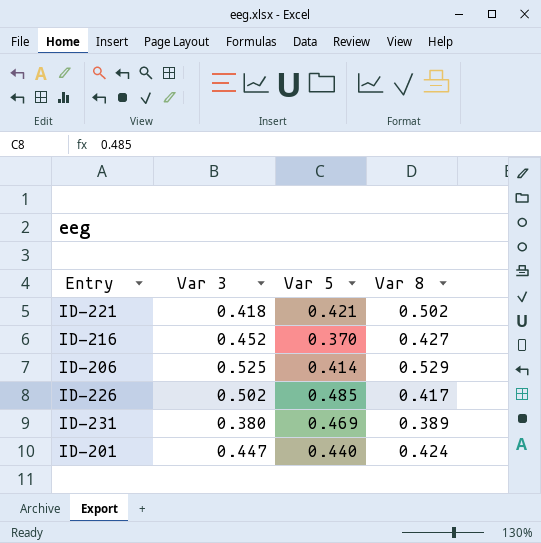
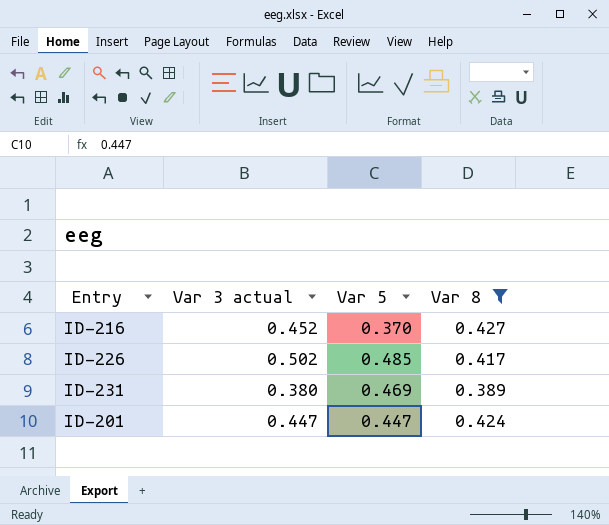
filter: none -> Var 8 <= 0.427
column name: Var 3 -> Var 3 actual
ID-201 | Var 5: 0.440 -> 0.447

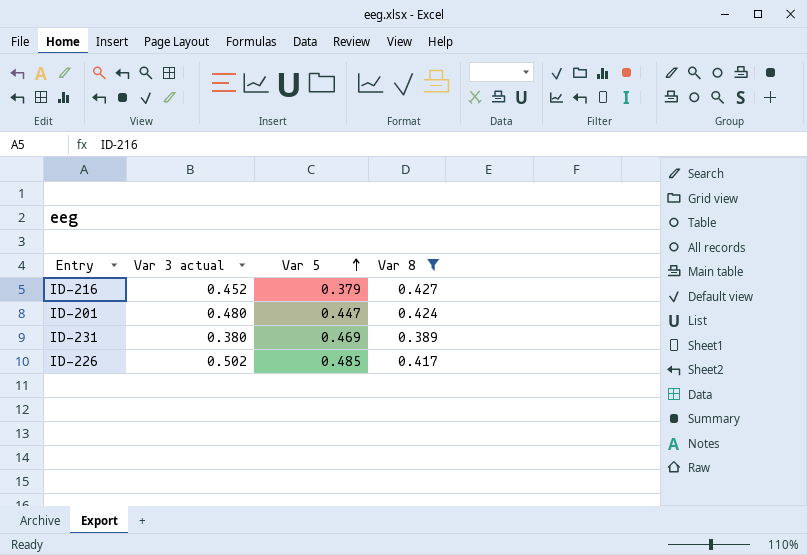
row order: none -> Var 5 ascending
ID-216 | Var 5: 0.370 -> 0.379
ID-201 | Var 3 actual: 0.447 -> 0.480

